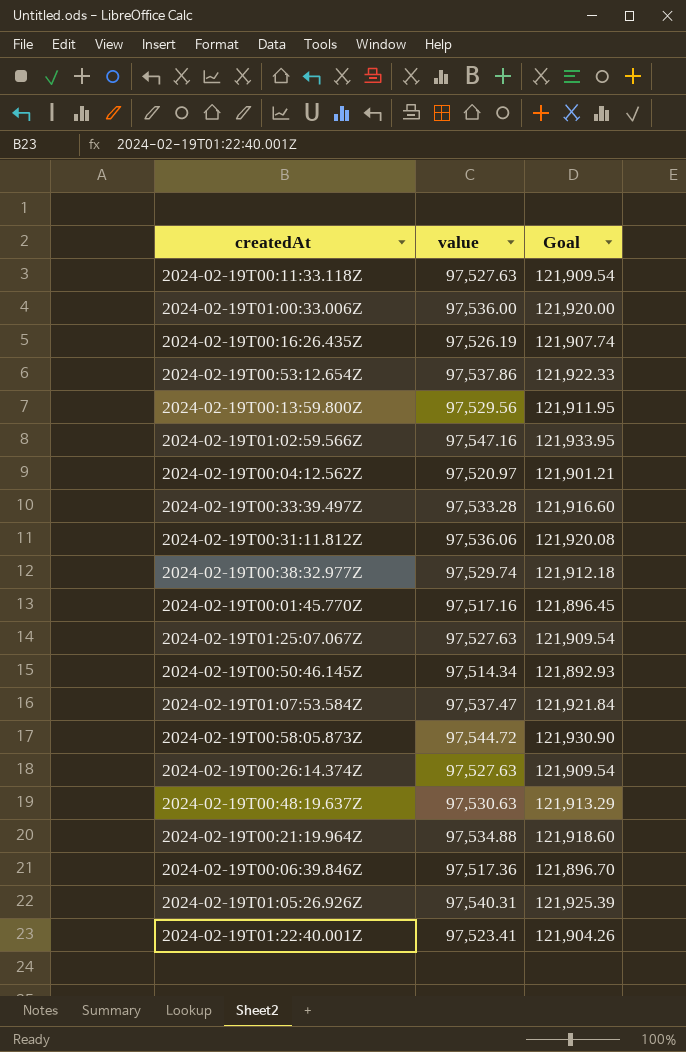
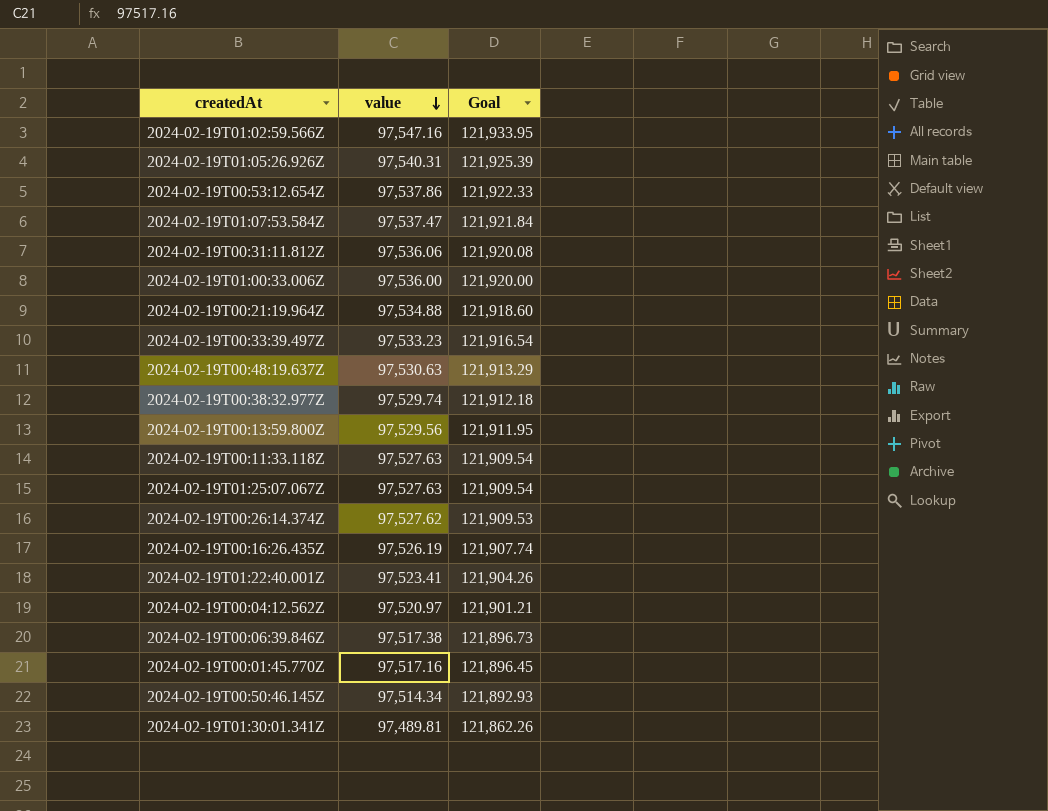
row order: none -> value descending
row 2024-02-19T00:58:05.873Z: 97,544.72 | 121,930.90 -> none
2024-02-19T00:33:39.497Z | value: 97,533.28 -> 97,533.23
2024-02-19T00:33:39.497Z | Goal: 121,916.60 -> 121,916.54
2024-02-19T00:26:14.374Z | value: 97,527.63 -> 97,527.62
2024-02-19T00:26:14.374Z | Goal: 121,909.54 -> 121,909.53
2024-02-19T00:06:39.846Z | value: 97,517.36 -> 97,517.38
2024-02-19T00:06:39.846Z | Goal: 121,896.70 -> 121,896.73
row 2024-02-19T01:30:01.341Z: none -> 97,489.81 | 121,862.26

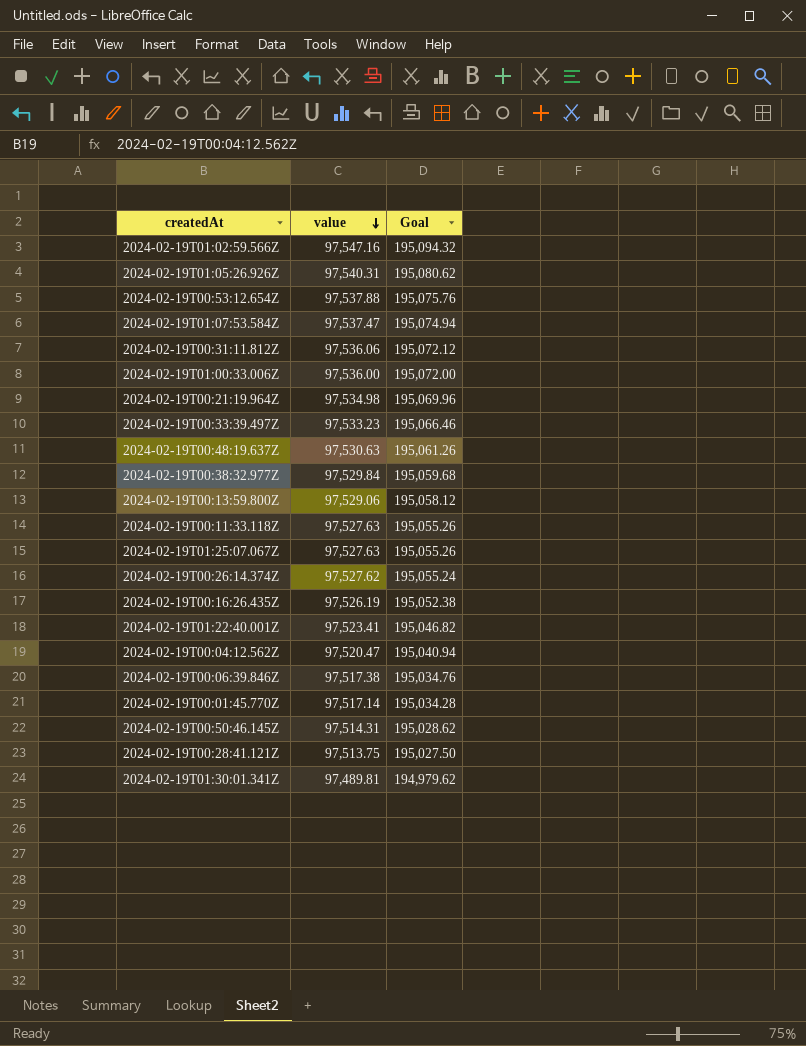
column Goal | formula: [value] * 1.25 -> [value] * 2
2024-02-19T00:53:12.654Z | value: 97,537.86 -> 97,537.88
2024-02-19T00:21:19.964Z | value: 97,534.88 -> 97,534.98
2024-02-19T00:38:32.977Z | value: 97,529.74 -> 97,529.84
2024-02-19T00:13:59.800Z | value: 97,529.56 -> 97,529.06
2024-02-19T00:04:12.562Z | value: 97,520.97 -> 97,520.47
2024-02-19T00:01:45.770Z | value: 97,517.16 -> 97,517.14
2024-02-19T00:50:46.145Z | value: 97,514.34 -> 97,514.31
row 2024-02-19T00:28:41.121Z: none -> 97,513.75 | 195,027.50

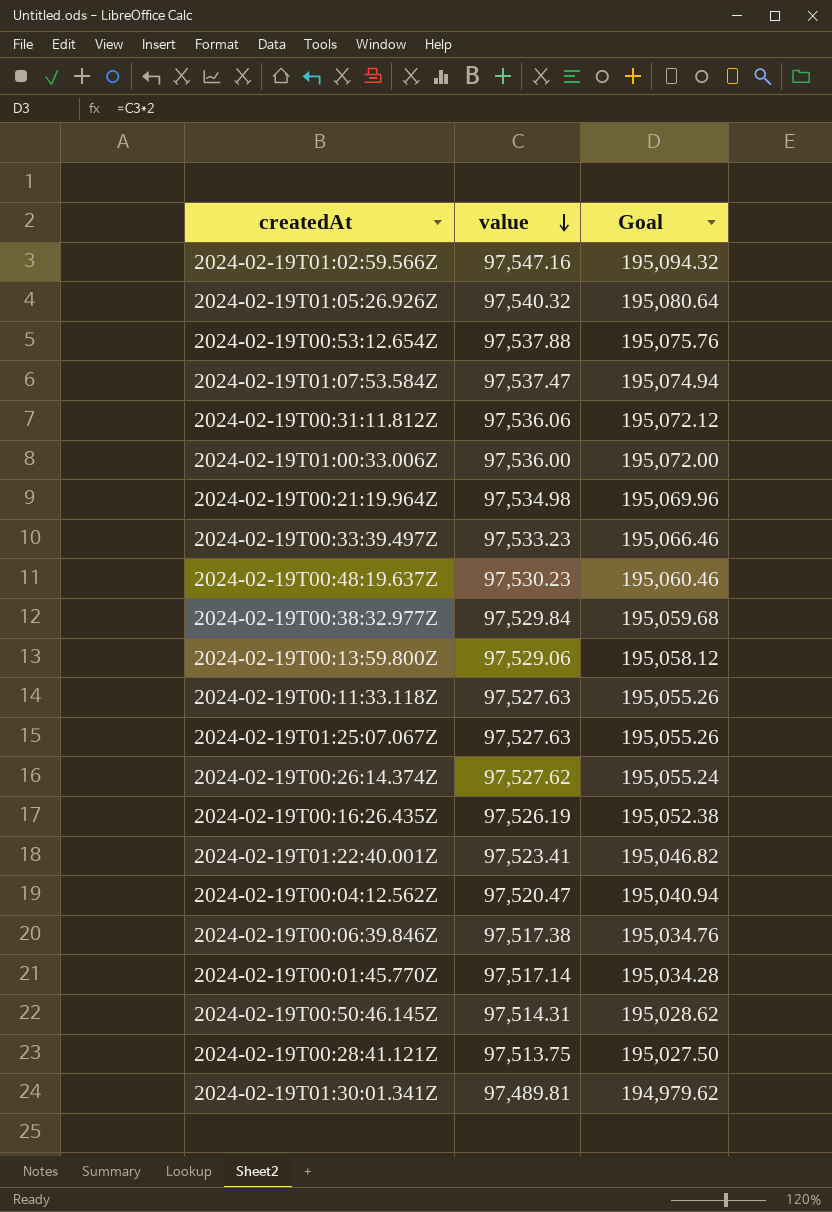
2024-02-19T01:05:26.926Z | value: 97,540.31 -> 97,540.32
2024-02-19T01:05:26.926Z | Goal: 195,080.62 -> 195,080.64
2024-02-19T00:48:19.637Z | value: 97,530.63 -> 97,530.23
2024-02-19T00:48:19.637Z | Goal: 195,061.26 -> 195,060.46

